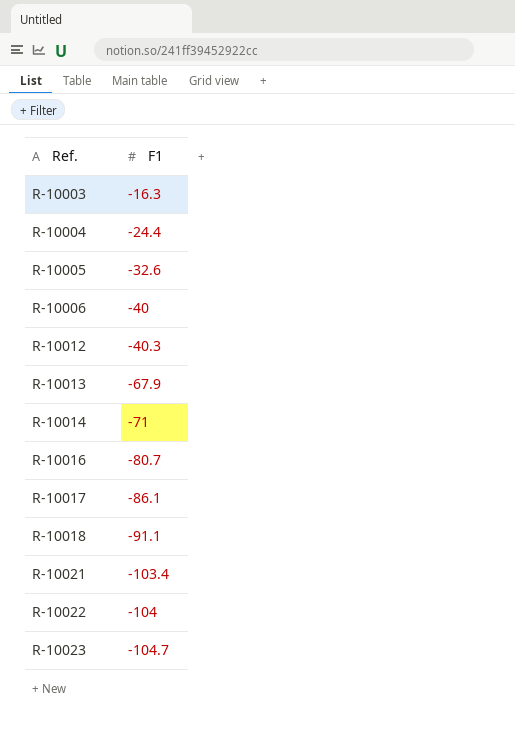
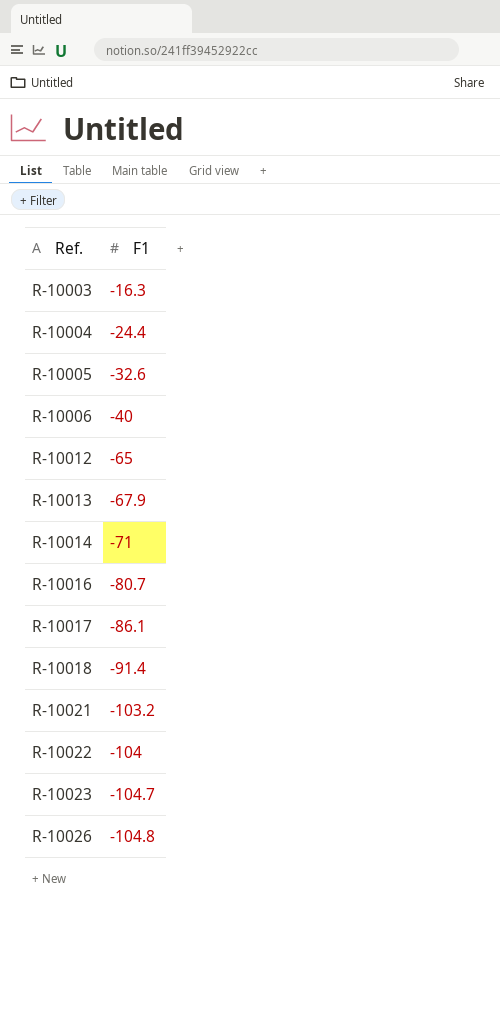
R-10012 | F1: -40.3 -> -65
R-10018 | F1: -91.1 -> -91.4
R-10021 | F1: -103.4 -> -103.2
row R-10026: none -> -104.8

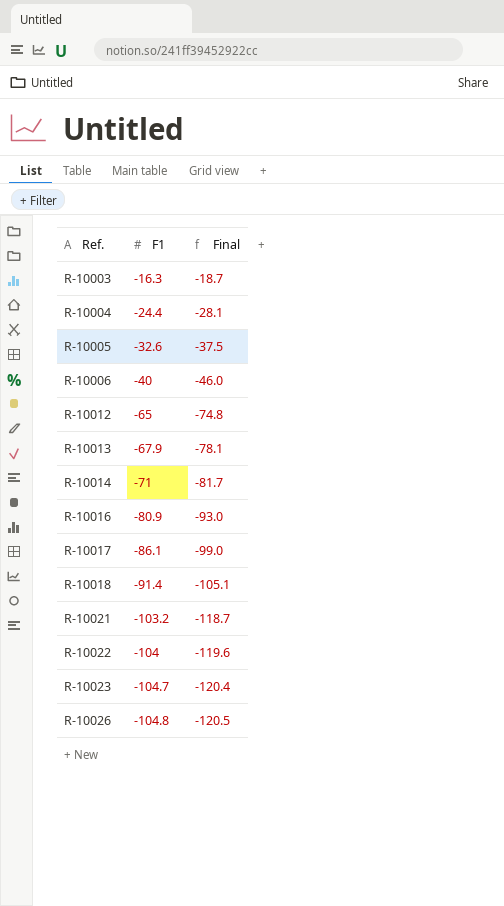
column Final | formula: none -> [F1] * 1.15
R-10016 | F1: -80.7 -> -80.9

